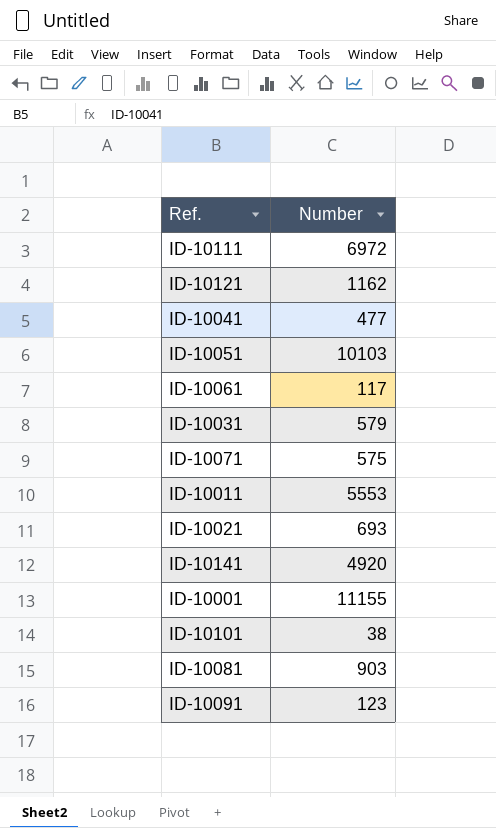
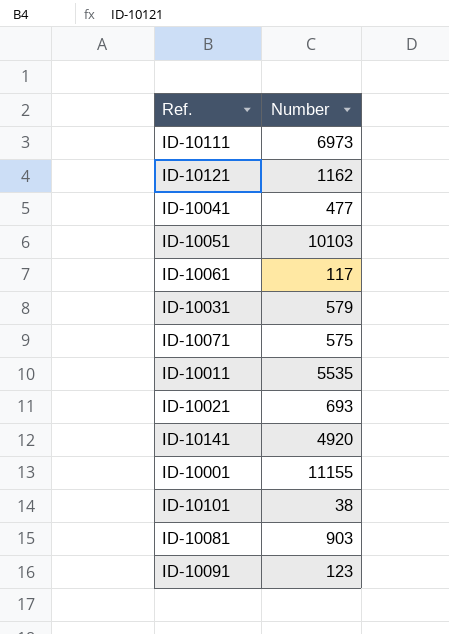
ID-10111 | Number: 6972 -> 6973
ID-10011 | Number: 5553 -> 5535

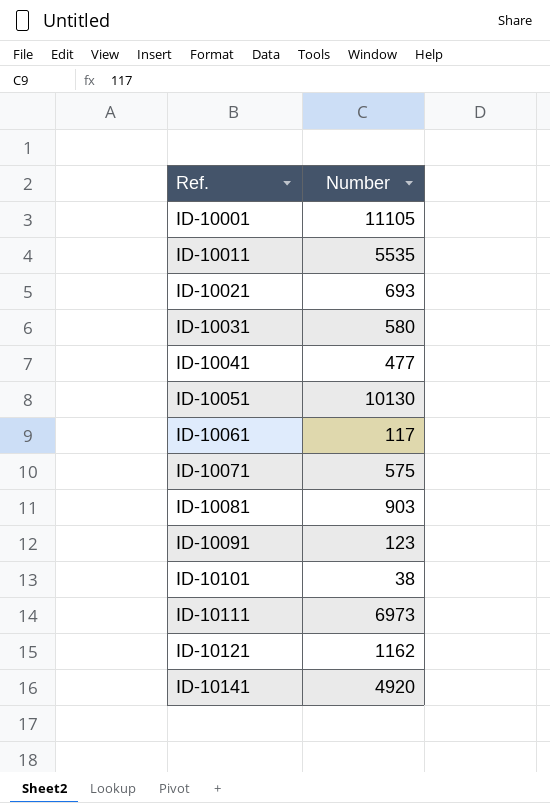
row order: none -> Ref. ascending
ID-10001 | Number: 11155 -> 11105
ID-10031 | Number: 579 -> 580
ID-10051 | Number: 10103 -> 10130

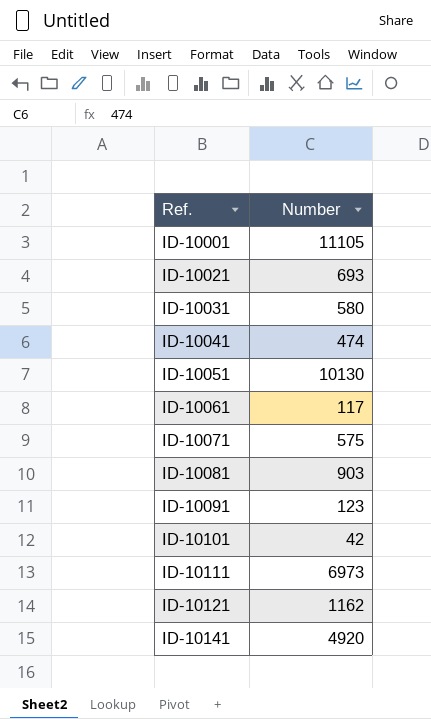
row ID-10011: 5535 -> none
ID-10041 | Number: 477 -> 474
ID-10101 | Number: 38 -> 42

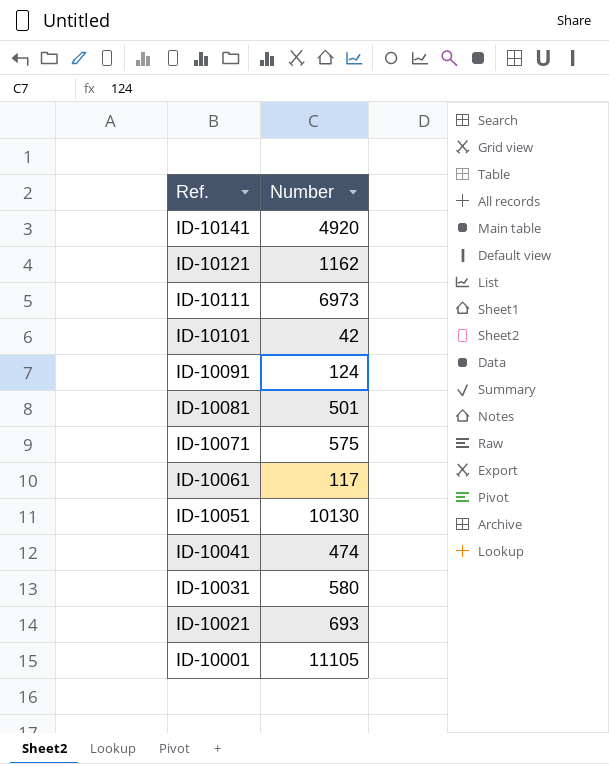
row order: Ref. ascending -> Ref. descending
ID-10091 | Number: 123 -> 124
ID-10081 | Number: 903 -> 501

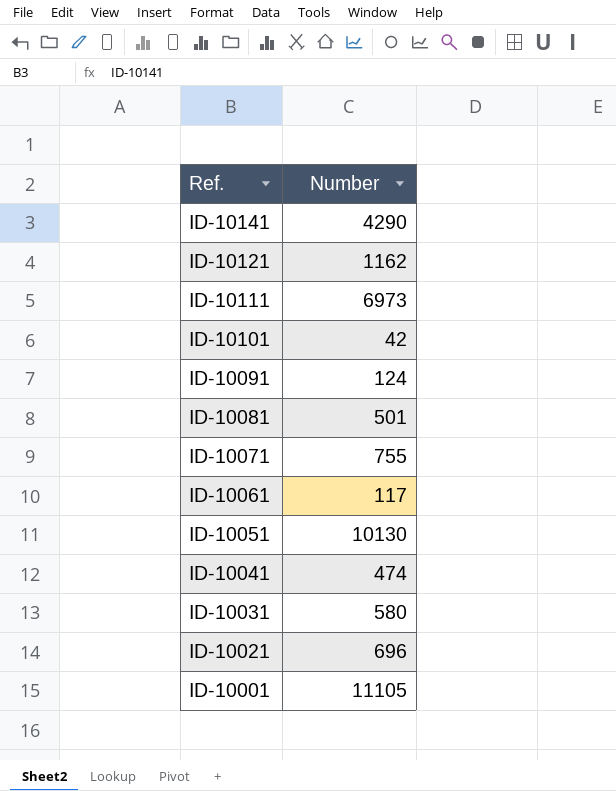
ID-10141 | Number: 4920 -> 4290
ID-10071 | Number: 575 -> 755
ID-10021 | Number: 693 -> 696

